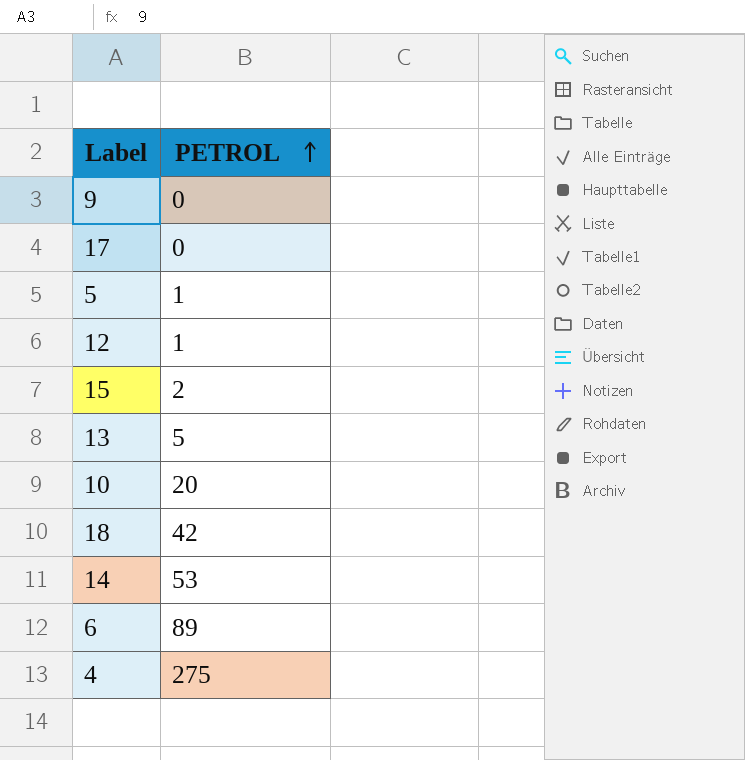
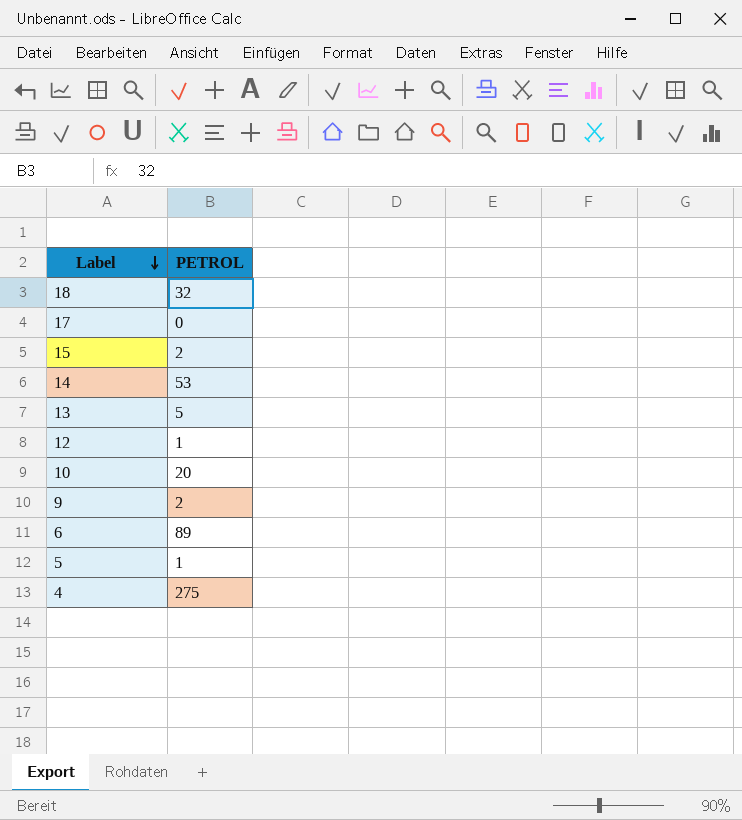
row order: PETROL ascending -> Label descending
18 | PETROL: 42 -> 32
9 | PETROL: 0 -> 2

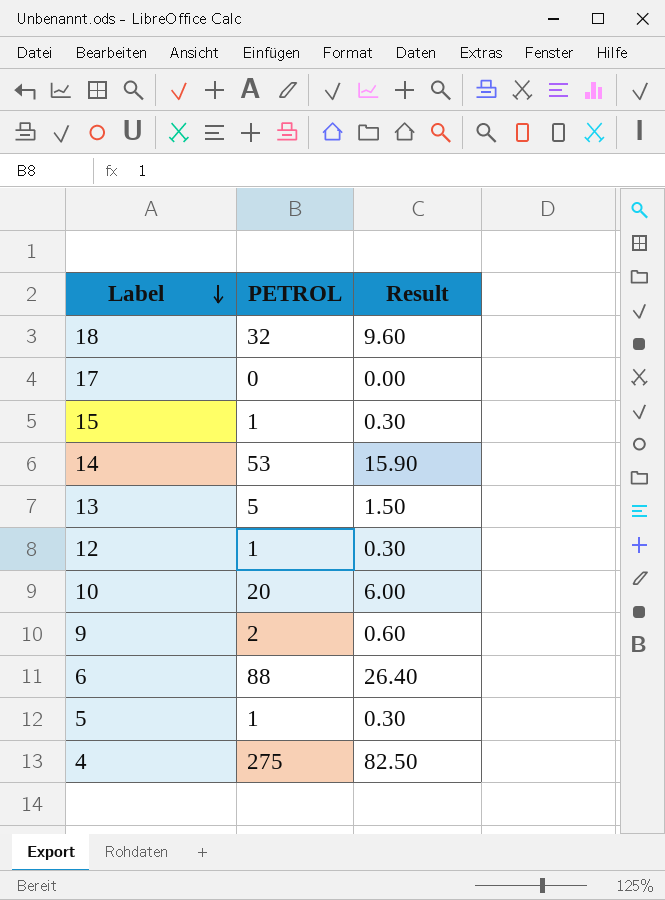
column Result | formula: none -> [PETROL] * 0.3
15 | PETROL: 2 -> 1
6 | PETROL: 89 -> 88

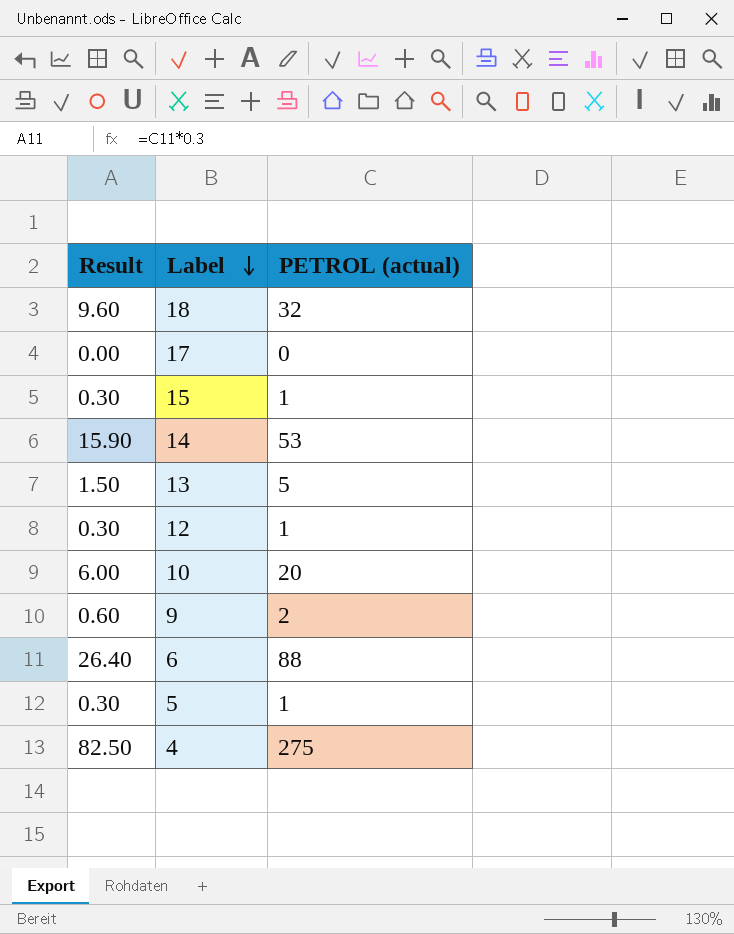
column Result | position: 3 -> 1
column name: PETROL -> PETROL (actual)

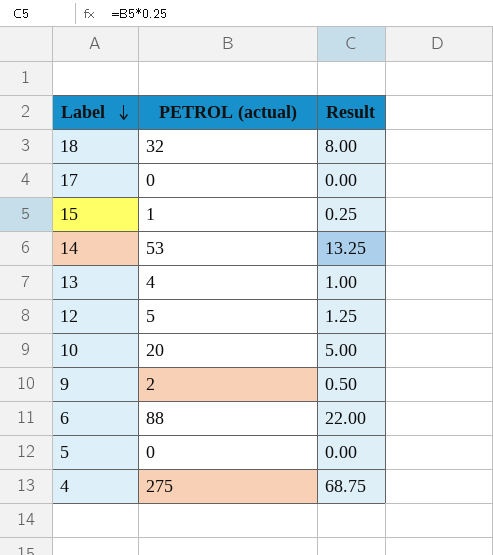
column Result | formula: [PETROL (actual)] * 0.3 -> [PETROL (actual)] * 0.25
column Result | position: 1 -> 3
13 | PETROL (actual): 5 -> 4
12 | PETROL (actual): 1 -> 5
5 | PETROL (actual): 1 -> 0

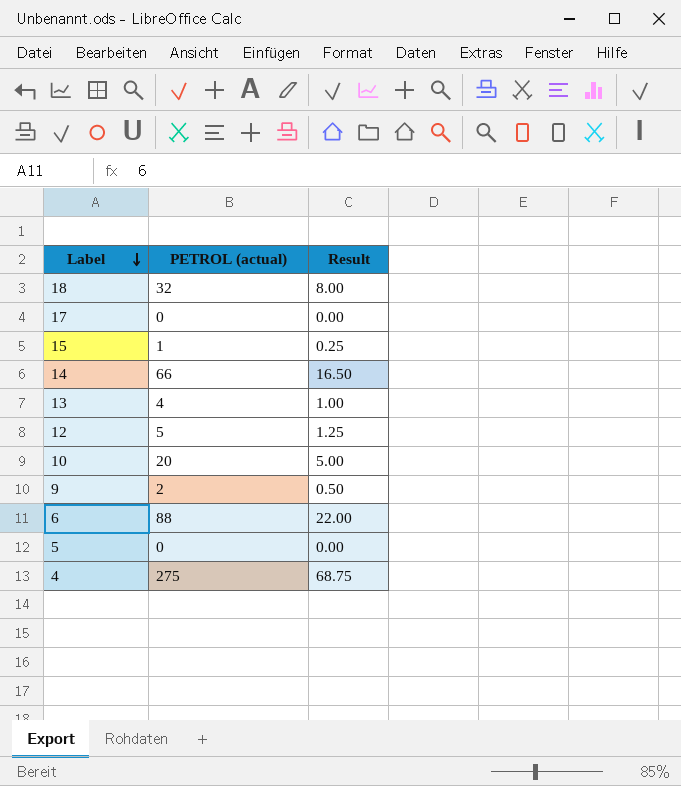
14 | PETROL (actual): 53 -> 66
14 | Result: 13.25 -> 16.50

